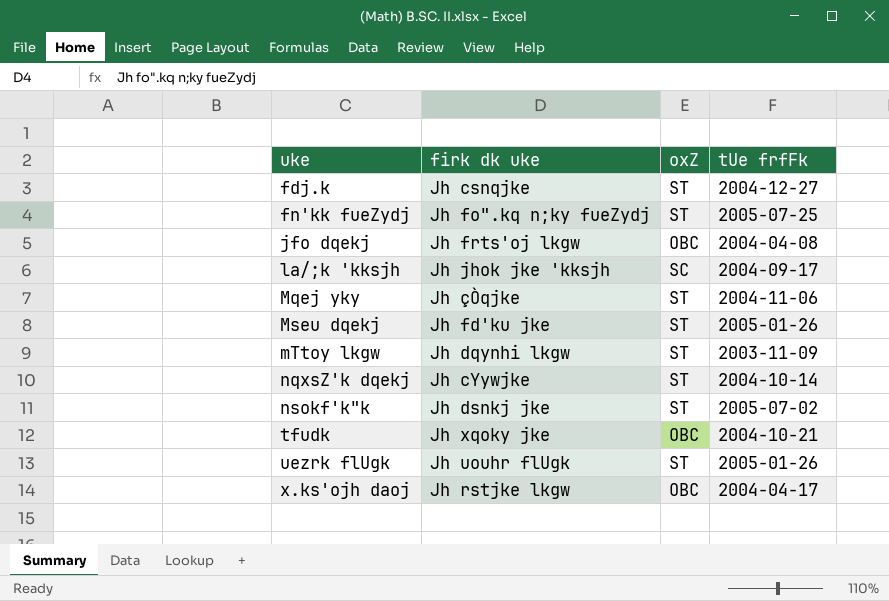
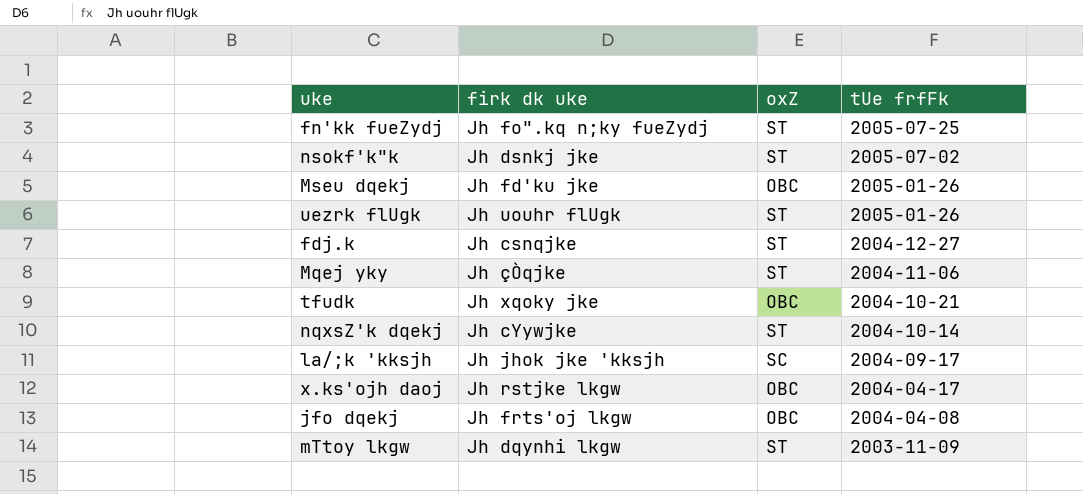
row order: uke ascending -> tUe frfFk descending
Mseu dqekj | oxZ: ST -> OBC

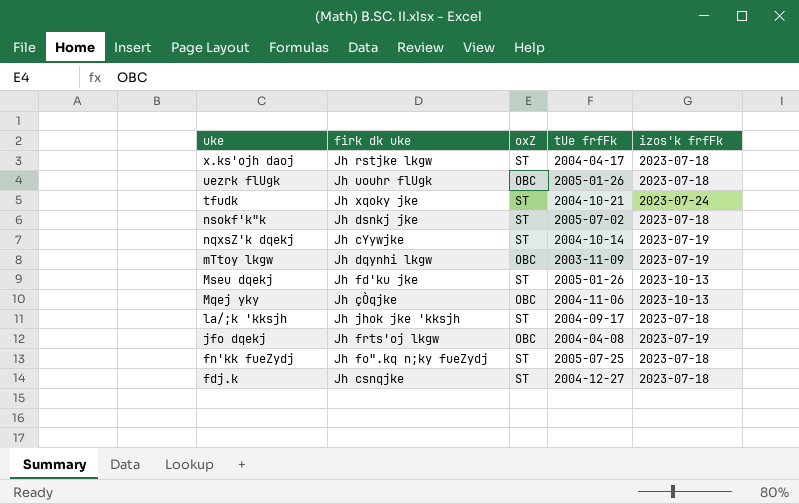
row order: tUe frfFk descending -> uke descending
column izos'k frfFk | position: none -> 5
x.ks'ojh daoj | oxZ: OBC -> ST
uezrk flUgk | oxZ: ST -> OBC
tfudk | oxZ: OBC -> ST
mTtoy lkgw | oxZ: ST -> OBC
Mseu dqekj | oxZ: OBC -> ST
Mqej yky | oxZ: ST -> OBC
la/;k 'kksjh | oxZ: SC -> ST

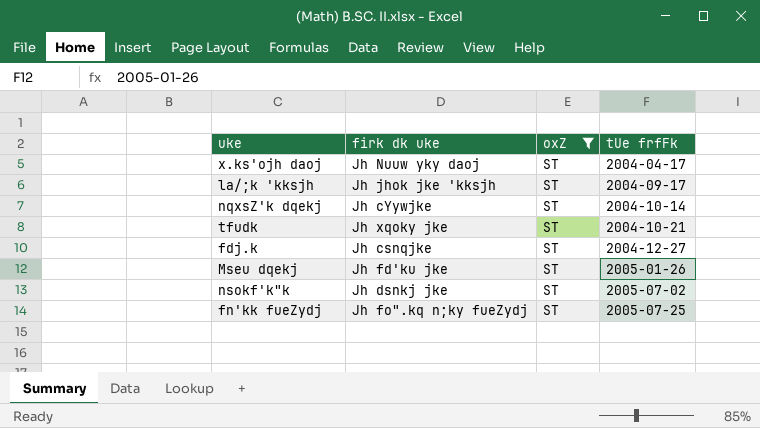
filter: none -> oxZ = ST
row order: uke descending -> tUe frfFk ascending
column izos'k frfFk | position: 5 -> none
x.ks'ojh daoj | firk dk uke: Jh rstjke lkgw -> Jh Nuuw yky daoj

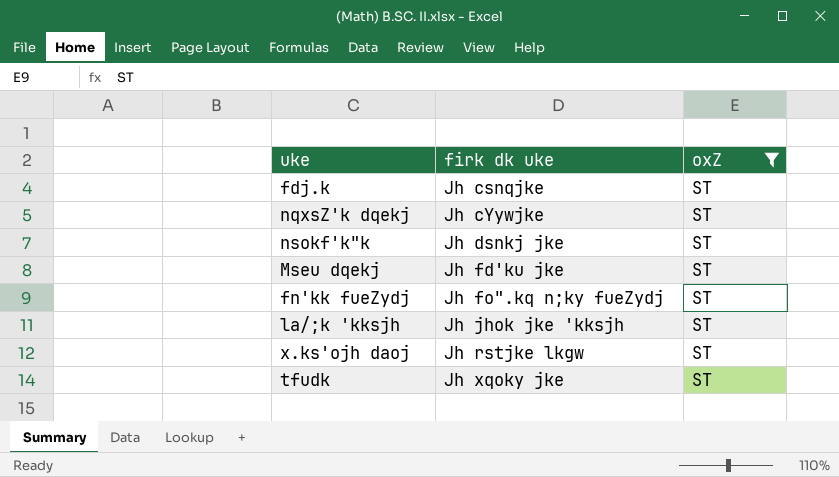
row order: tUe frfFk ascending -> firk dk uke ascending
column tUe frfFk | position: 4 -> none
x.ks'ojh daoj | firk dk uke: Jh Nuuw yky daoj -> Jh rstjke lkgw

